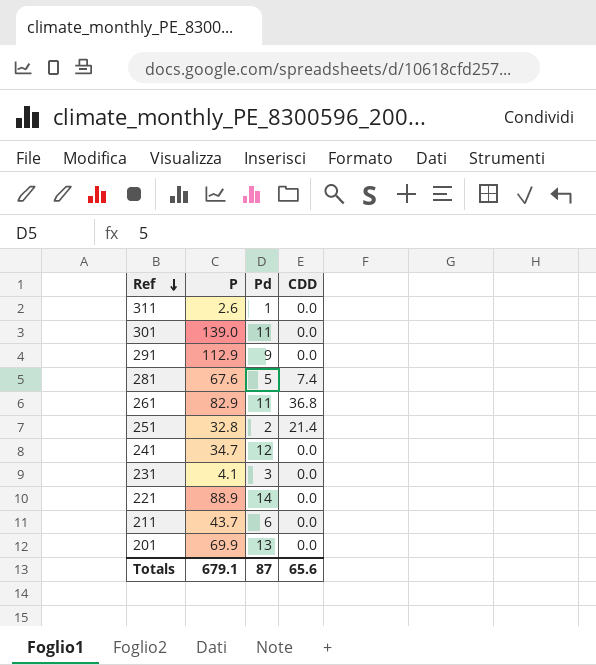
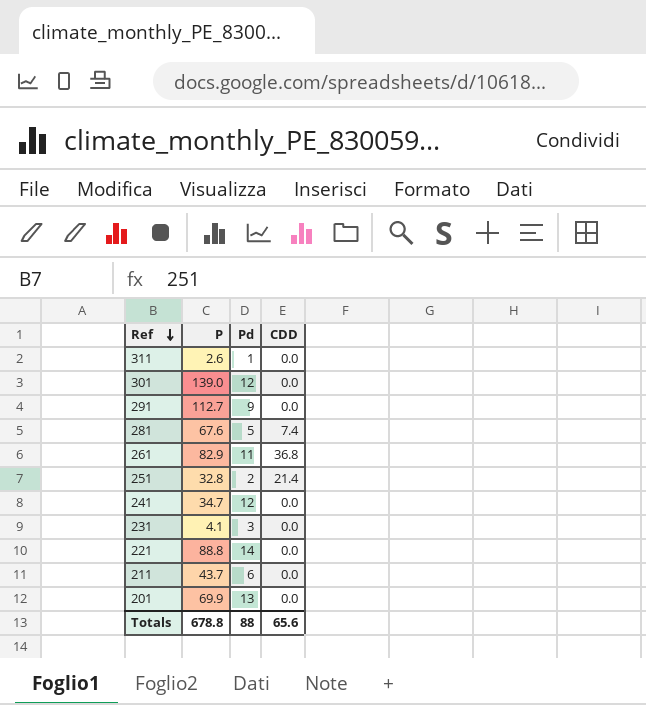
301 | Pd: 11 -> 12
291 | P: 112.9 -> 112.7
221 | P: 88.9 -> 88.8
Totals | P: 679.1 -> 678.8
Totals | Pd: 87 -> 88

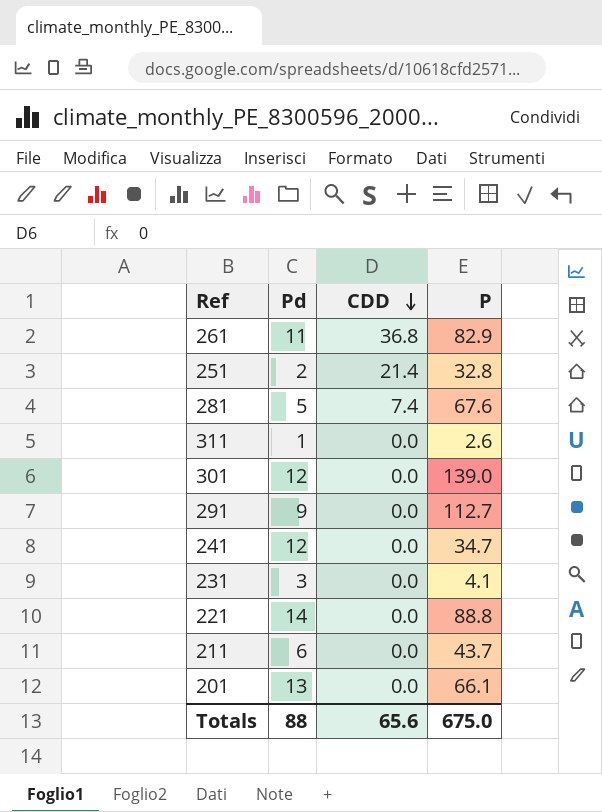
row order: Ref descending -> CDD descending
column P | position: 2 -> 4
201 | P: 69.9 -> 66.1
Totals | P: 678.8 -> 675.0

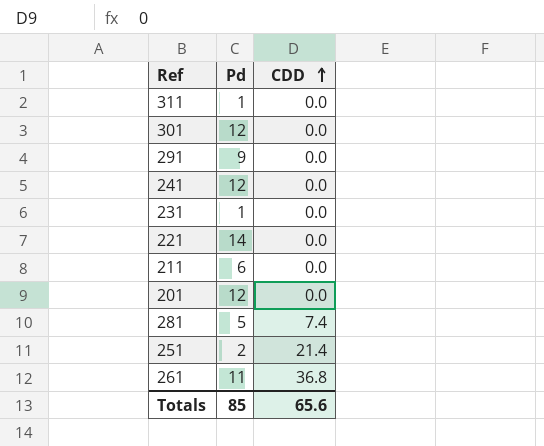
row order: CDD descending -> CDD ascending
column P | position: 4 -> none
231 | Pd: 3 -> 1
201 | Pd: 13 -> 12
Totals | Pd: 88 -> 85

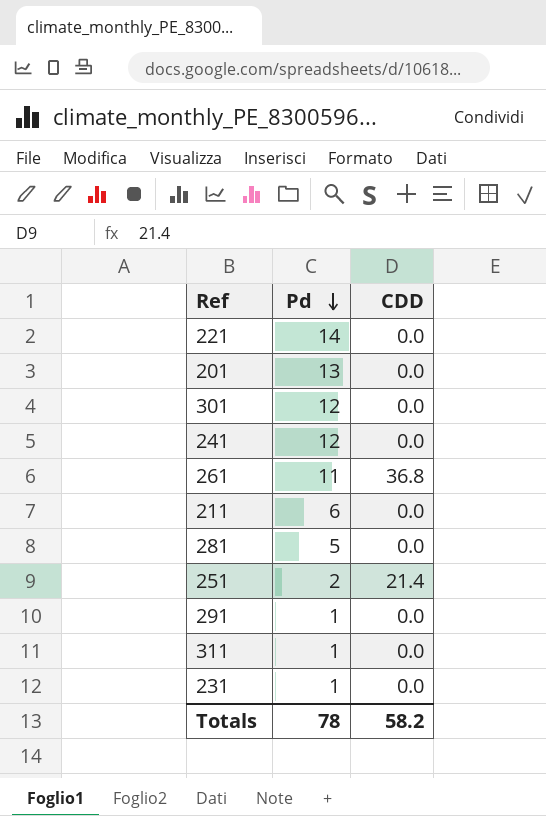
row order: CDD ascending -> Pd descending
201 | Pd: 12 -> 13
281 | CDD: 7.4 -> 0.0
291 | Pd: 9 -> 1
Totals | Pd: 85 -> 78
Totals | CDD: 65.6 -> 58.2

